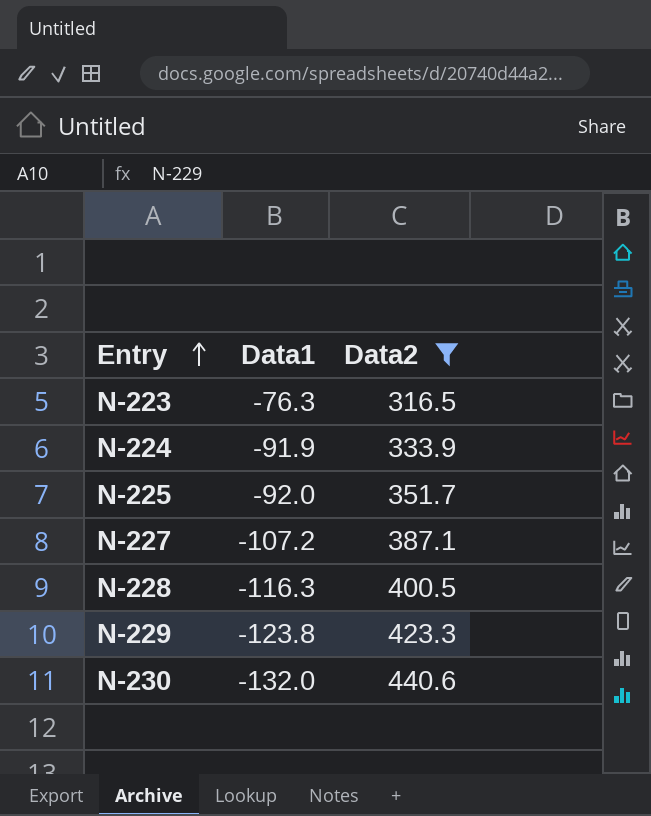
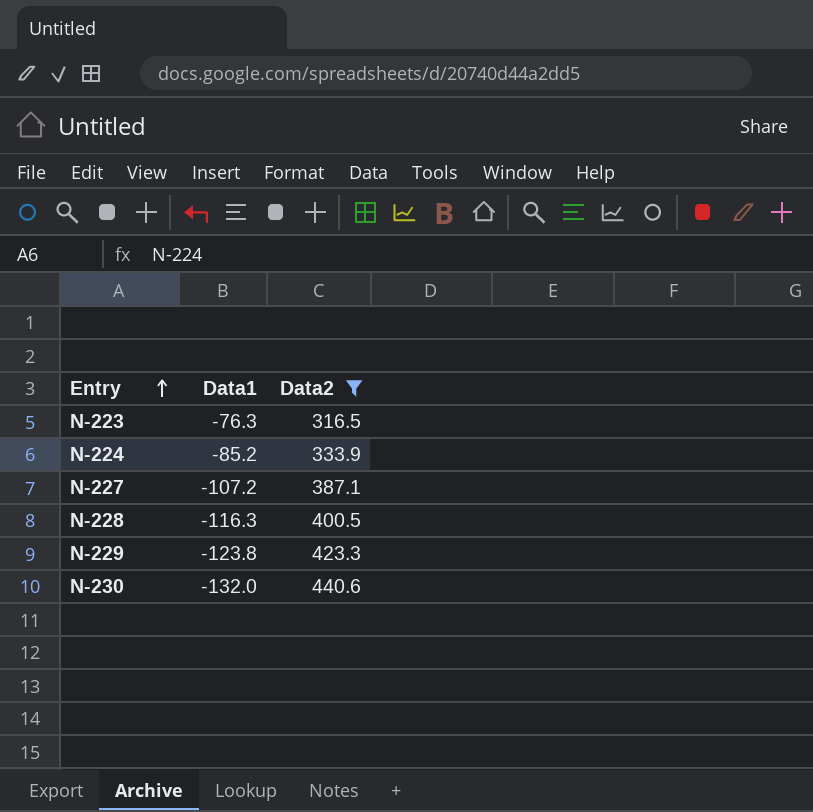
row N-225: -92.0 | 351.7 -> none
N-224 | Data1: -91.9 -> -85.2

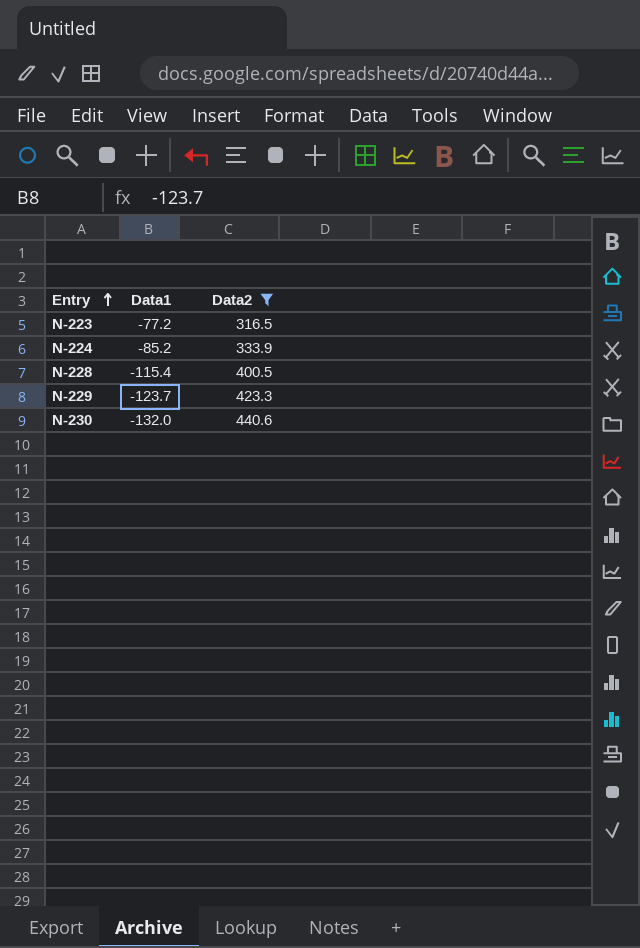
row N-227: -107.2 | 387.1 -> none
N-223 | Data1: -76.3 -> -77.2
N-228 | Data1: -116.3 -> -115.4
N-229 | Data1: -123.8 -> -123.7

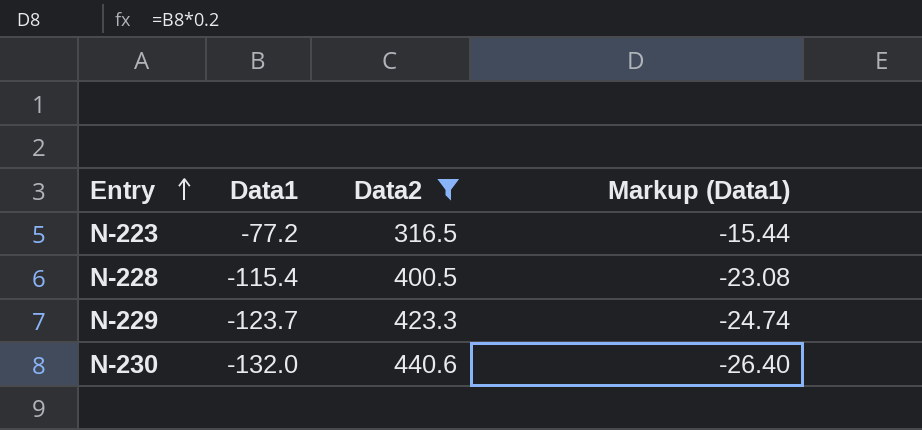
column Markup (Data1) | formula: none -> [Data1] * 0.2
row N-224: -85.2 | 333.9 -> none

